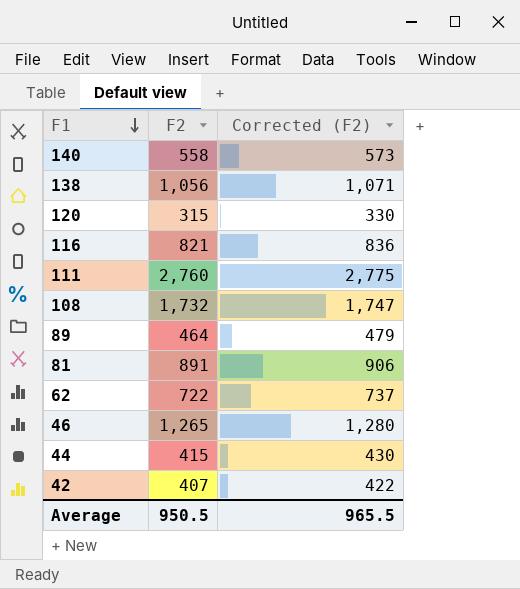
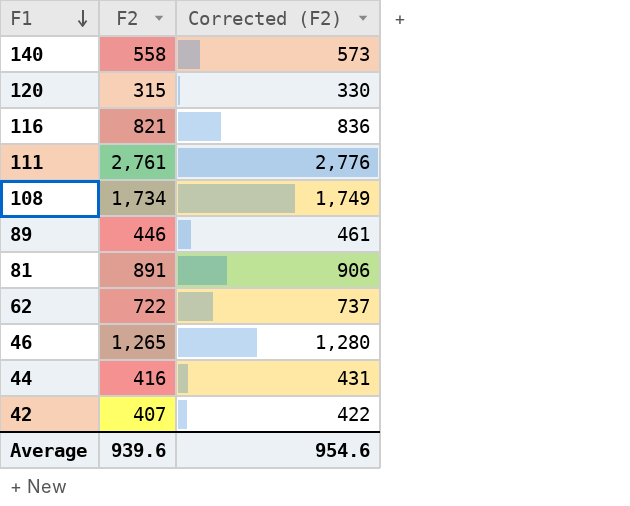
row 138: 1,056 | 1,071 -> none
111 | F2: 2,760 -> 2,761
111 | Corrected (F2): 2,775 -> 2,776
108 | F2: 1,732 -> 1,734
108 | Corrected (F2): 1,747 -> 1,749
89 | F2: 464 -> 446
89 | Corrected (F2): 479 -> 461
44 | F2: 415 -> 416
44 | Corrected (F2): 430 -> 431
Average | F2: 950.5 -> 939.6
Average | Corrected (F2): 965.5 -> 954.6

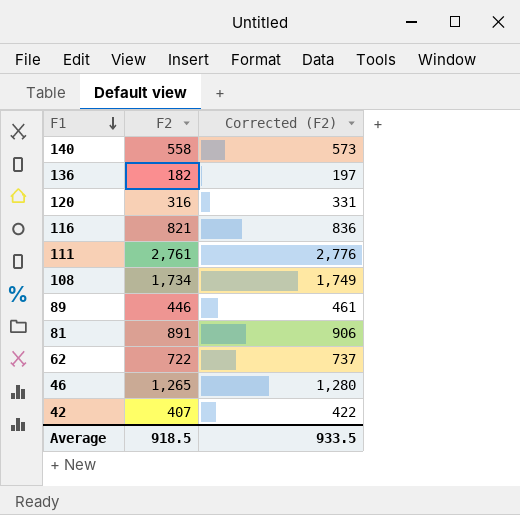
row 44: 416 | 431 -> none
row 136: none -> 182 | 197
120 | F2: 315 -> 316
120 | Corrected (F2): 330 -> 331
Average | F2: 939.6 -> 918.5
Average | Corrected (F2): 954.6 -> 933.5

